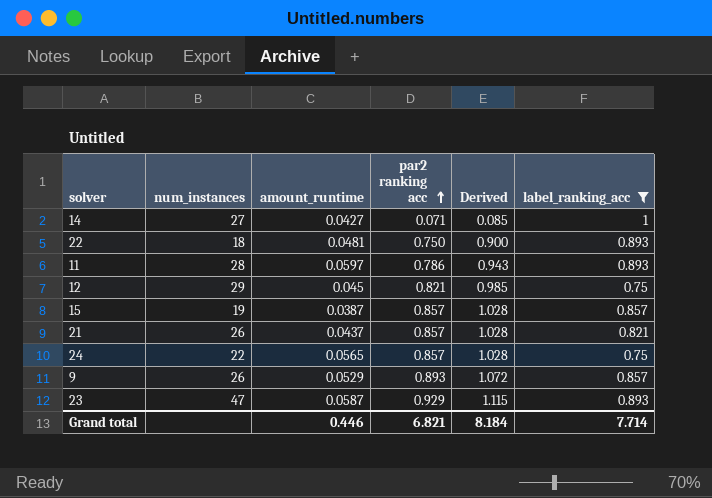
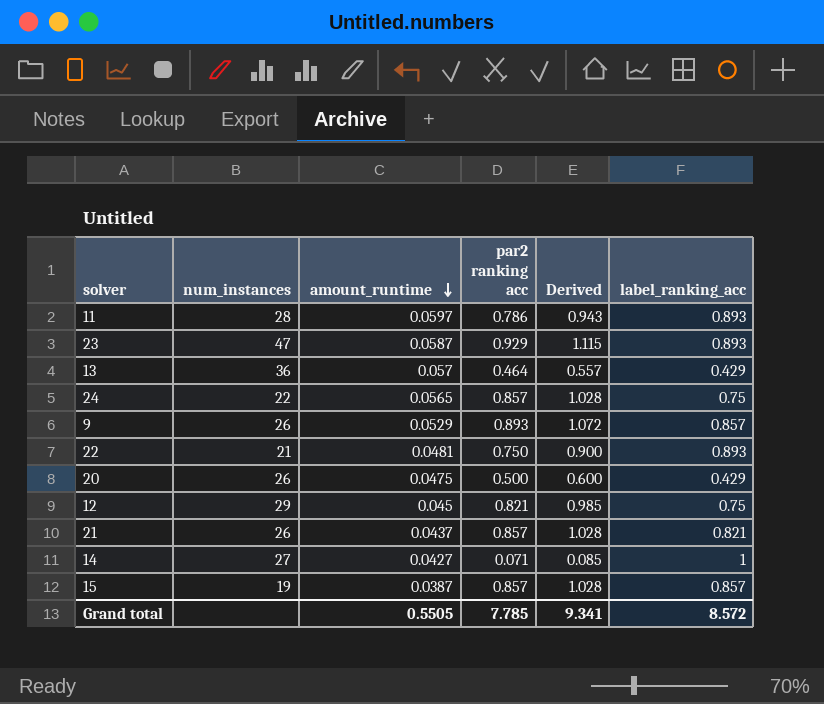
filter: label_ranking_acc != 0.429 -> none
row order: par2 ranking acc ascending -> amount_runtime descending
22 | num_instances: 18 -> 21
Grand total | amount_runtime: 0.446 -> 0.5505
Grand total | par2 ranking acc: 6.821 -> 7.785
Grand total | Derived: 8.184 -> 9.341
Grand total | label_ranking_acc: 7.714 -> 8.572

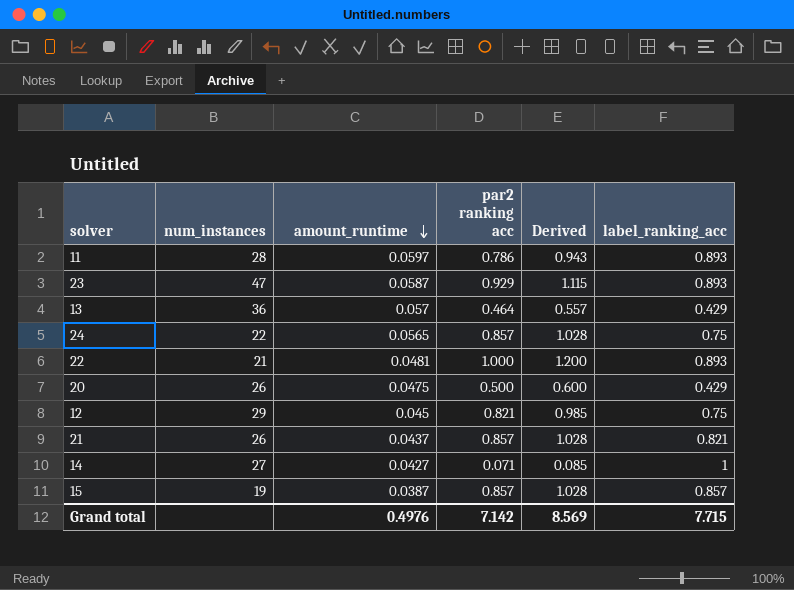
row 9: 26 | 0.0529 | 0.893 | 1.072 | 0.857 -> none
22 | par2 ranking acc: 0.750 -> 1.000
22 | Derived: 0.900 -> 1.200
Grand total | amount_runtime: 0.5505 -> 0.4976
Grand total | par2 ranking acc: 7.785 -> 7.142
Grand total | Derived: 9.341 -> 8.569
Grand total | label_ranking_acc: 8.572 -> 7.715

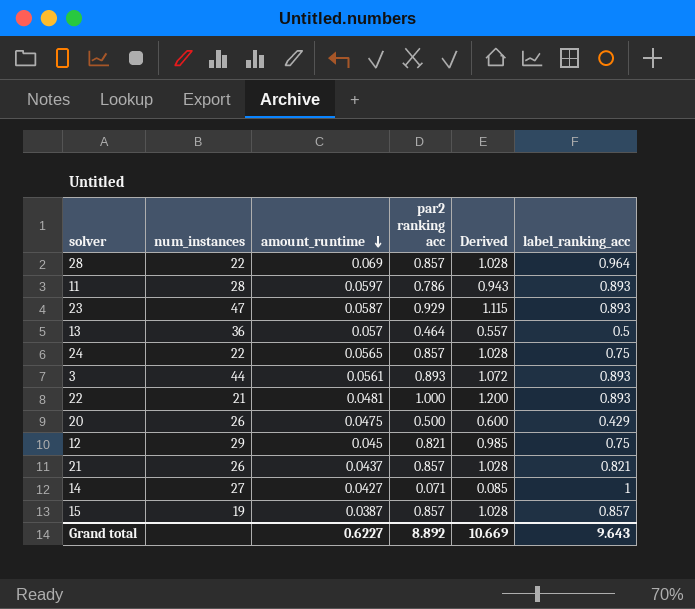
row 28: none -> 22 | 0.069 | 0.857 | 1.028 | 0.964
13 | label_ranking_acc: 0.429 -> 0.5
row 3: none -> 44 | 0.0561 | 0.893 | 1.072 | 0.893
Grand total | amount_runtime: 0.4976 -> 0.6227
Grand total | par2 ranking acc: 7.142 -> 8.892
Grand total | Derived: 8.569 -> 10.669
Grand total | label_ranking_acc: 7.715 -> 9.643

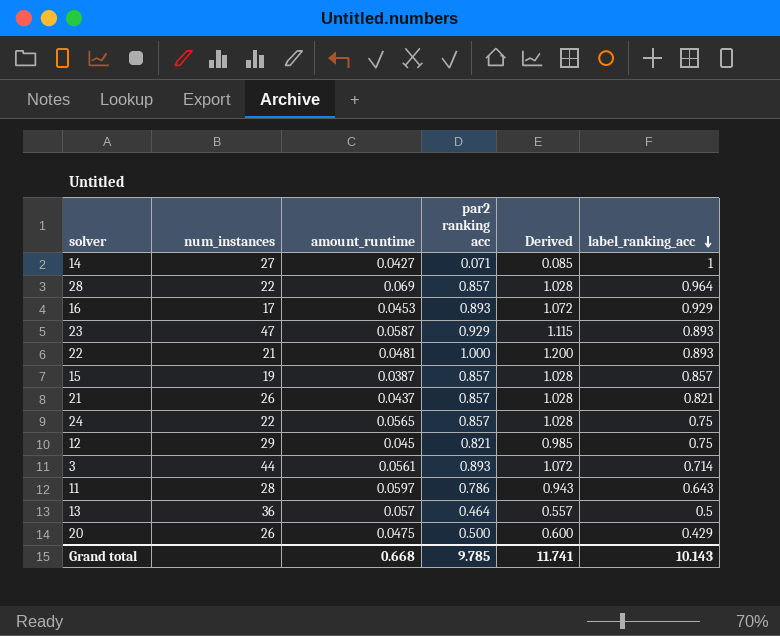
row order: amount_runtime descending -> label_ranking_acc descending
row 16: none -> 17 | 0.0453 | 0.893 | 1.072 | 0.929
3 | label_ranking_acc: 0.893 -> 0.714
11 | label_ranking_acc: 0.893 -> 0.643
Grand total | amount_runtime: 0.6227 -> 0.668
Grand total | par2 ranking acc: 8.892 -> 9.785
Grand total | Derived: 10.669 -> 11.741
Grand total | label_ranking_acc: 9.643 -> 10.143

